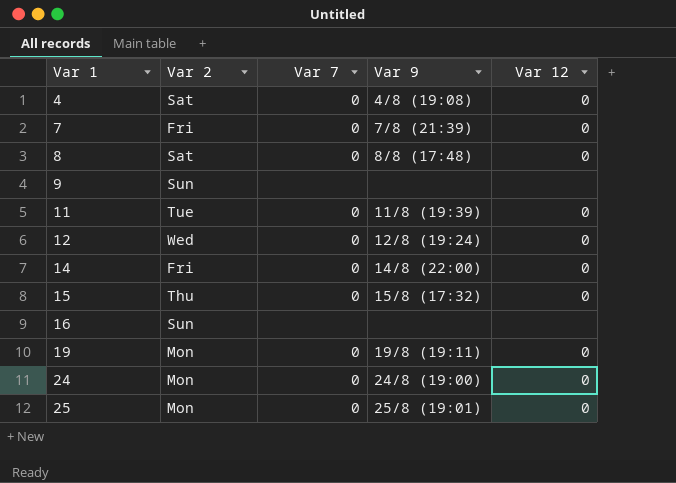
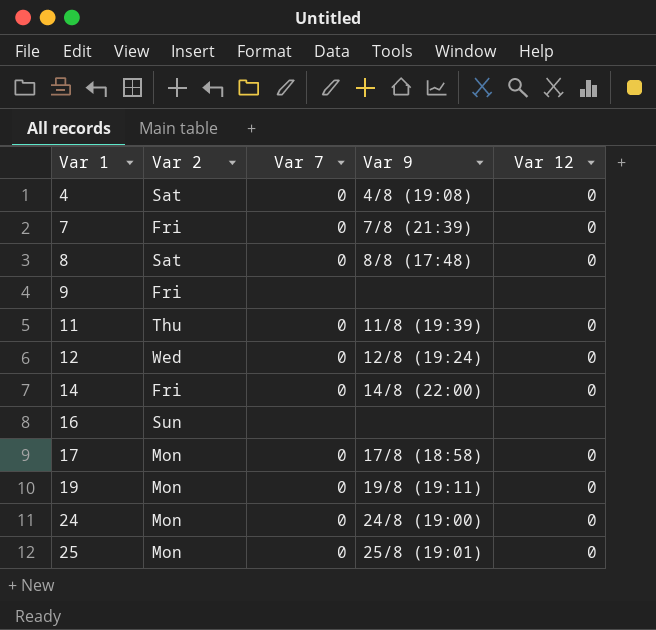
row 15: Thu | 0 | 15/8 (17:32) | 0 -> none
9 | Var 2: Sun -> Fri
11 | Var 2: Tue -> Thu
row 17: none -> Mon | 0 | 17/8 (18:58) | 0

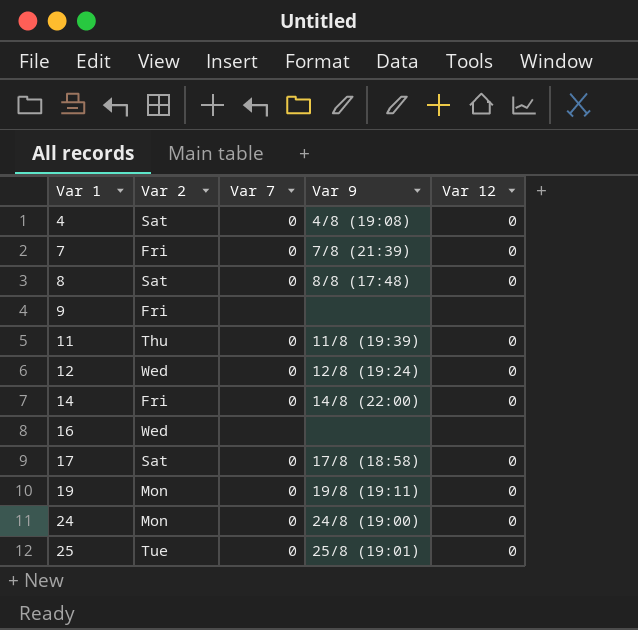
16 | Var 2: Sun -> Wed
17 | Var 2: Mon -> Sat
25 | Var 2: Mon -> Tue

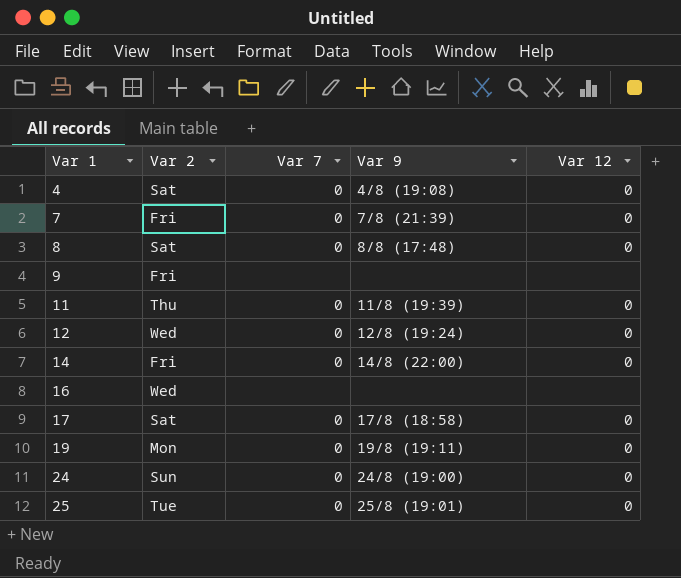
24 | Var 2: Mon -> Sun

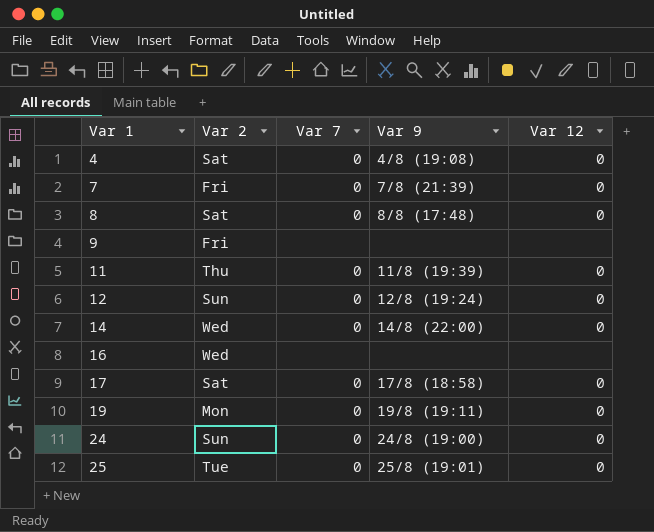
12 | Var 2: Wed -> Sun
14 | Var 2: Fri -> Wed

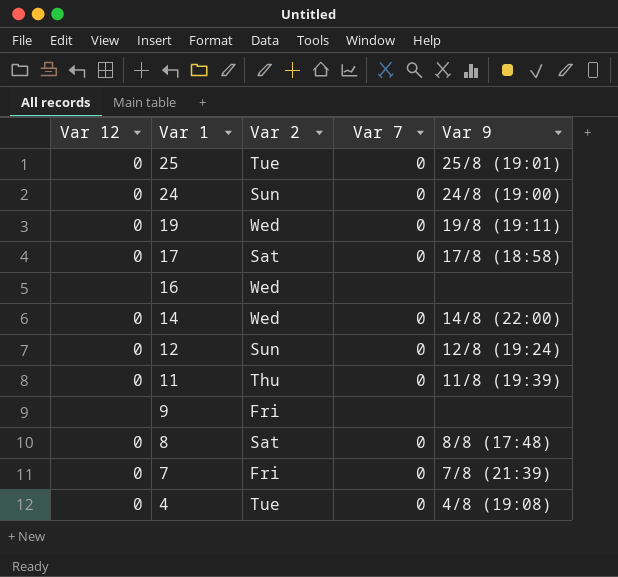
row order: Var 1 ascending -> Var 1 descending
column Var 12 | position: 5 -> 1
19 | Var 2: Mon -> Wed
4 | Var 2: Sat -> Tue

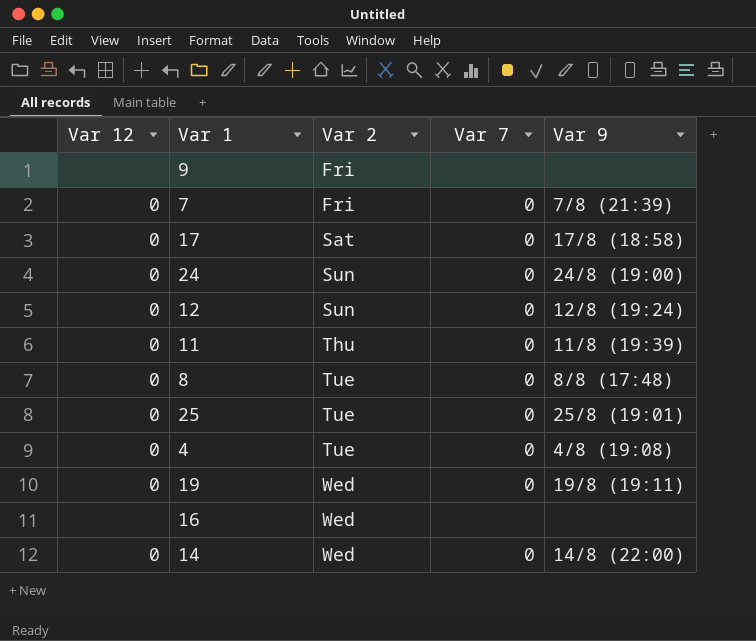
row order: Var 1 descending -> Var 2 ascending
8 | Var 2: Sat -> Tue

